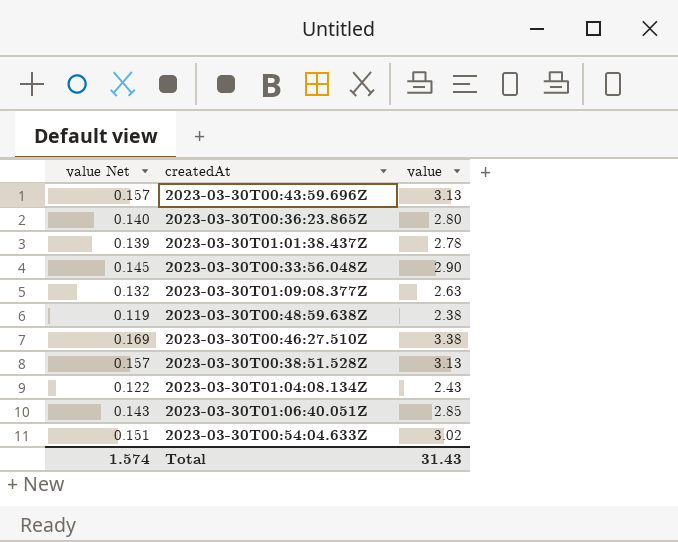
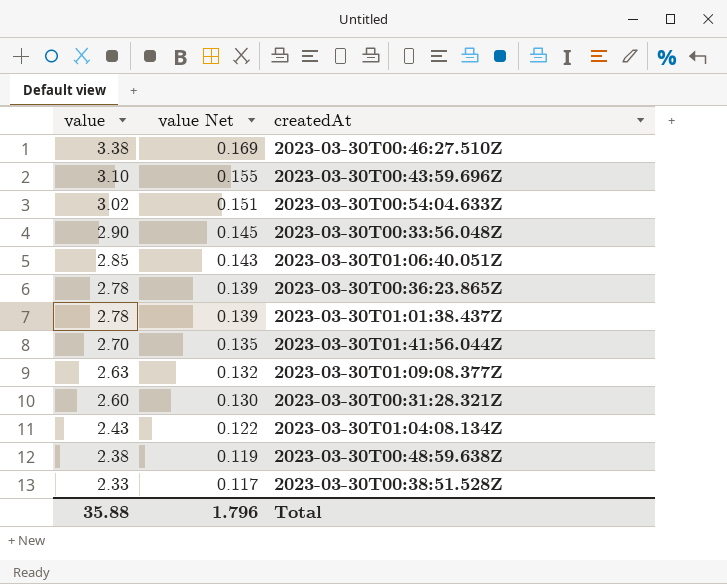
row order: none -> value descending
column value | position: 3 -> 1
2023-03-30T00:43:59.696Z | value: 3.13 -> 3.10
2023-03-30T00:43:59.696Z | value Net: 0.157 -> 0.155
2023-03-30T00:36:23.865Z | value: 2.80 -> 2.78
2023-03-30T00:36:23.865Z | value Net: 0.140 -> 0.139
row 2023-03-30T01:41:56.044Z: none -> 2.70 | 0.135
row 2023-03-30T00:31:28.321Z: none -> 2.60 | 0.130
2023-03-30T00:38:51.528Z | value: 3.13 -> 2.33
2023-03-30T00:38:51.528Z | value Net: 0.157 -> 0.117
Total | value: 31.43 -> 35.88
Total | value Net: 1.574 -> 1.796

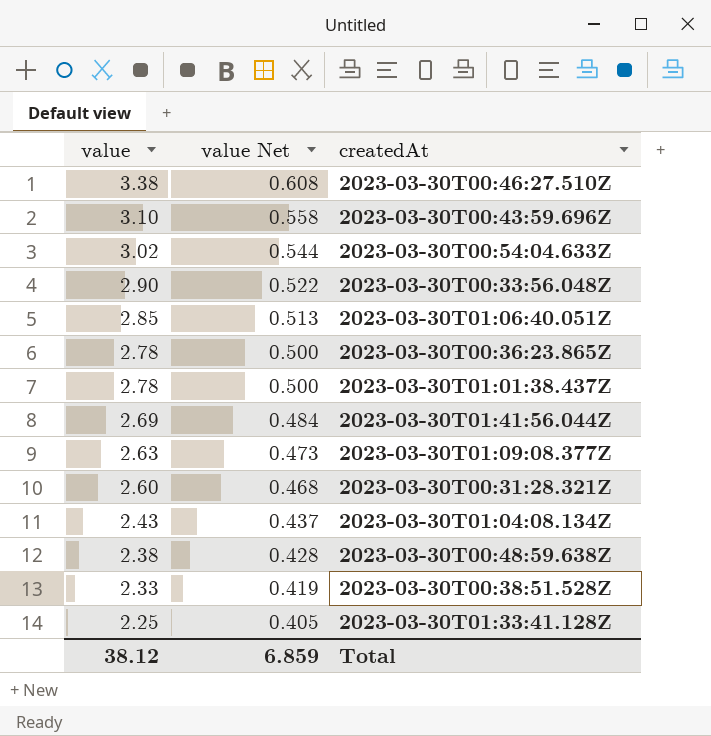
column value Net | formula: [value] * 0.05 -> [value] * 0.18
2023-03-30T01:41:56.044Z | value: 2.70 -> 2.69
row 2023-03-30T01:33:41.128Z: none -> 2.25 | 0.405
Total | value: 35.88 -> 38.12
Total | value Net: 1.796 -> 6.859

